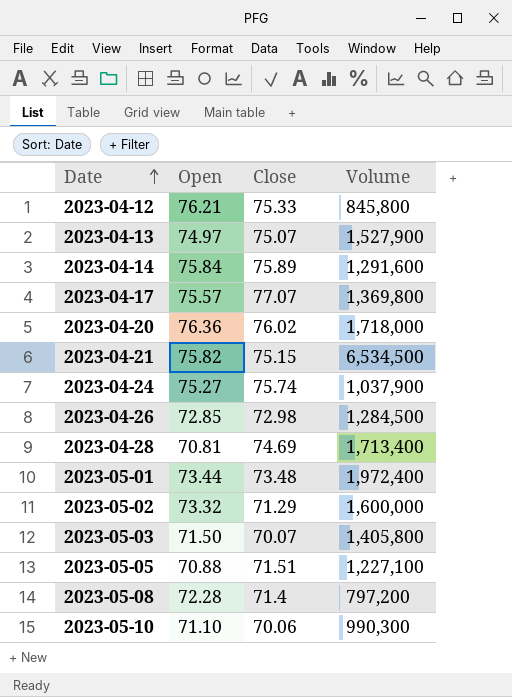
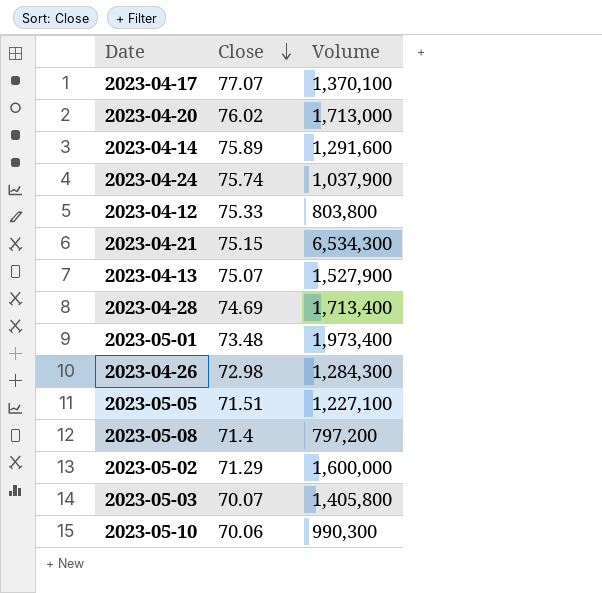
row order: Date ascending -> Close descending
column Open | position: 2 -> none
2023-04-17 | Volume: 1,369,800 -> 1,370,100
2023-04-20 | Volume: 1,718,000 -> 1,713,000
2023-04-12 | Volume: 845,800 -> 803,800
2023-04-21 | Volume: 6,534,500 -> 6,534,300
2023-05-01 | Volume: 1,972,400 -> 1,973,400
2023-04-26 | Volume: 1,284,500 -> 1,284,300

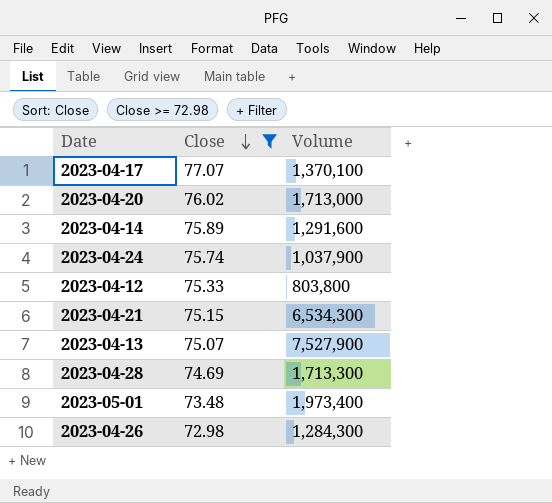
filter: none -> Close >= 72.98
2023-04-13 | Volume: 1,527,900 -> 7,527,900
2023-04-28 | Volume: 1,713,400 -> 1,713,300

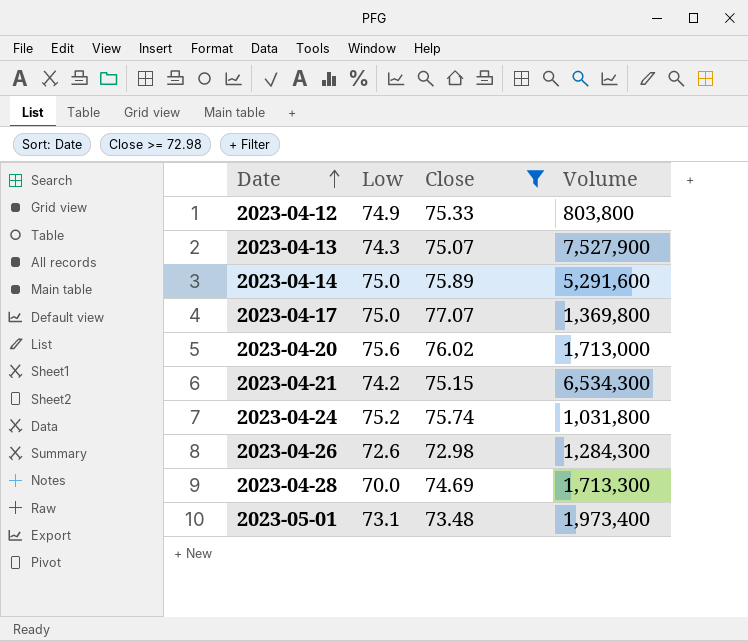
row order: Close descending -> Date ascending
column Low | position: none -> 2
2023-04-14 | Volume: 1,291,600 -> 5,291,600
2023-04-17 | Volume: 1,370,100 -> 1,369,800
2023-04-24 | Volume: 1,037,900 -> 1,031,800

